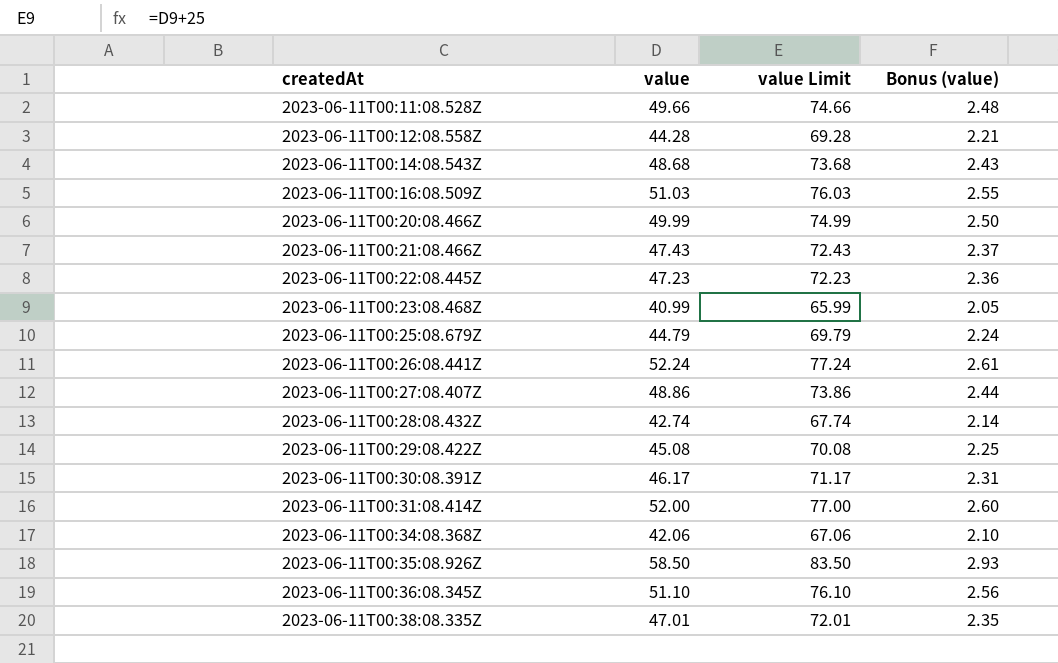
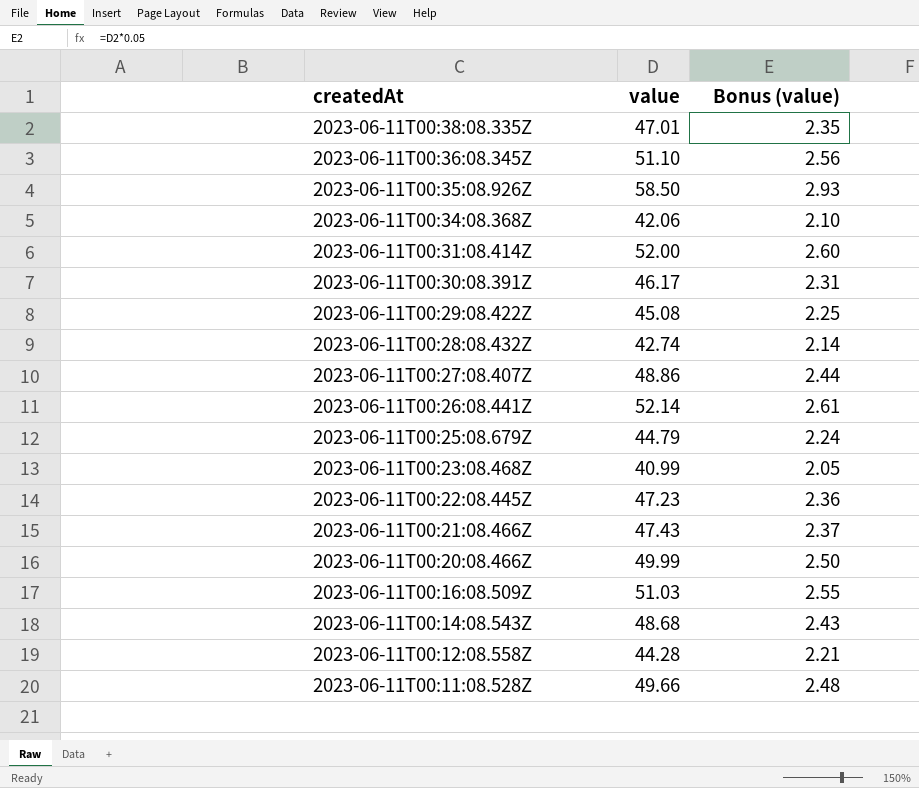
row order: createdAt ascending -> createdAt descending
column value Limit | formula: [value] + 25 -> none
2023-06-11T00:26:08.441Z | value: 52.24 -> 52.14

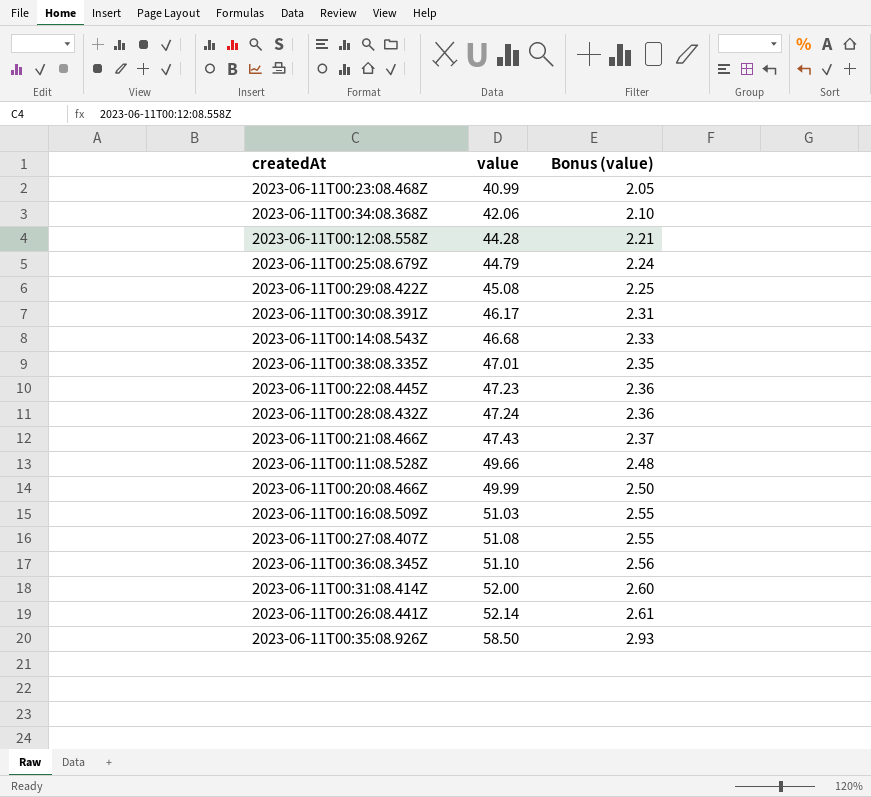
row order: createdAt descending -> value ascending
2023-06-11T00:14:08.543Z | value: 48.68 -> 46.68
2023-06-11T00:14:08.543Z | Bonus (value): 2.43 -> 2.33
2023-06-11T00:28:08.432Z | value: 42.74 -> 47.24
2023-06-11T00:28:08.432Z | Bonus (value): 2.14 -> 2.36
2023-06-11T00:27:08.407Z | value: 48.86 -> 51.08
2023-06-11T00:27:08.407Z | Bonus (value): 2.44 -> 2.55

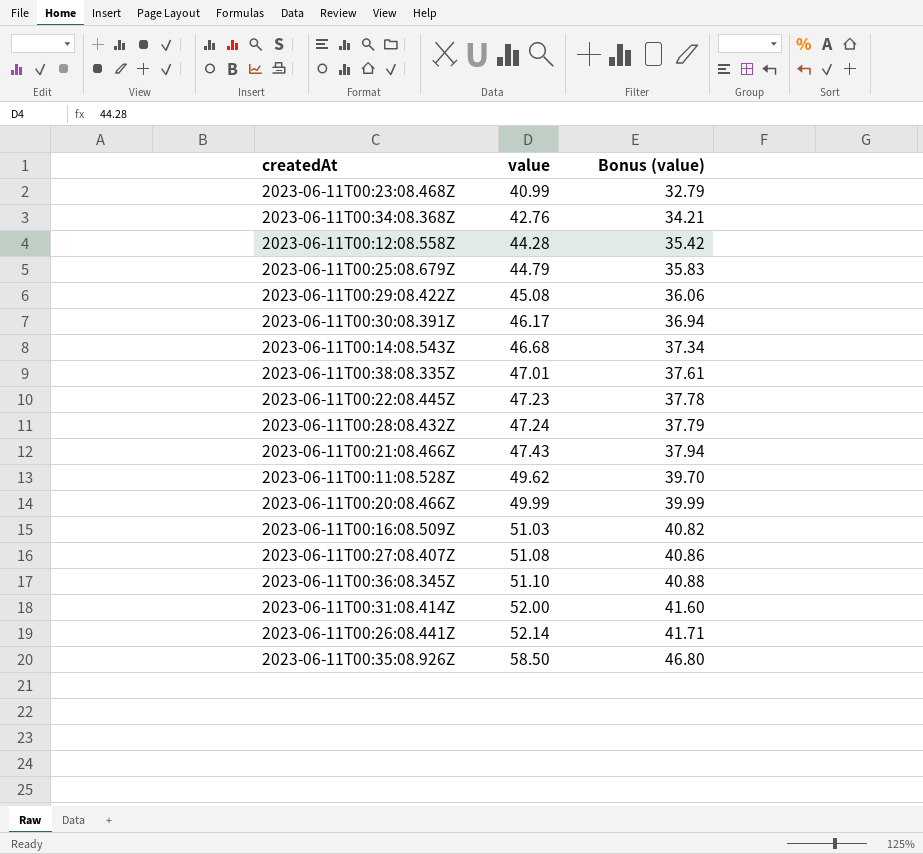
column Bonus (value) | formula: [value] * 0.05 -> [value] * 0.8
2023-06-11T00:34:08.368Z | value: 42.06 -> 42.76
2023-06-11T00:11:08.528Z | value: 49.66 -> 49.62

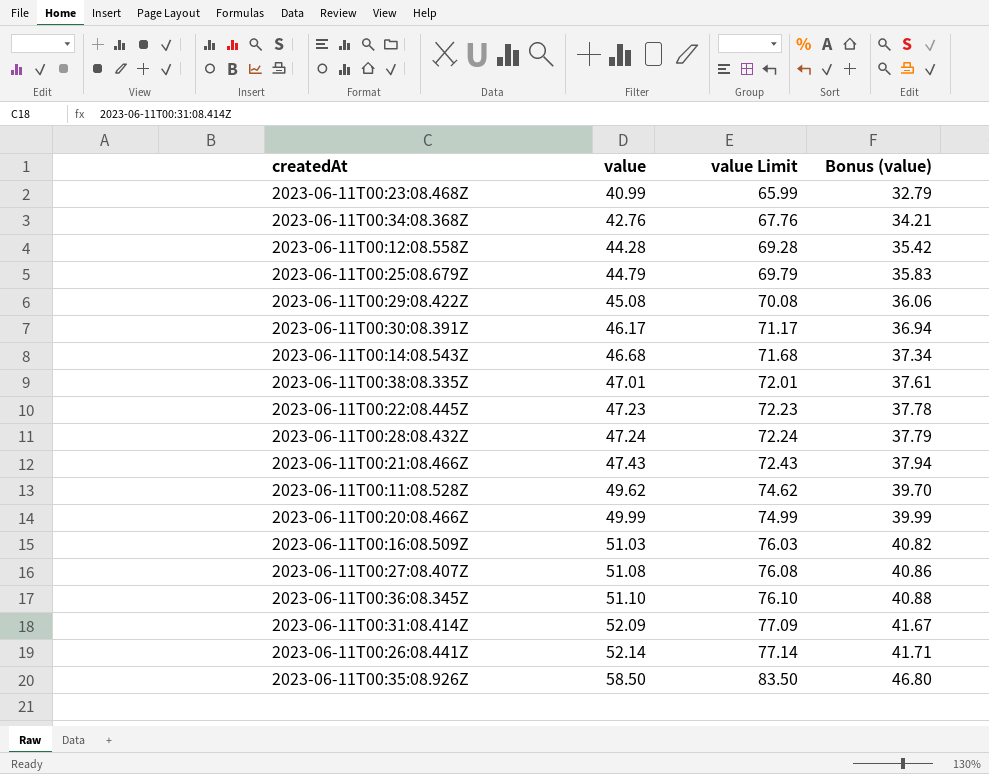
column value Limit | formula: none -> [value] + 25
2023-06-11T00:31:08.414Z | value: 52.00 -> 52.09
2023-06-11T00:31:08.414Z | Bonus (value): 41.60 -> 41.67

